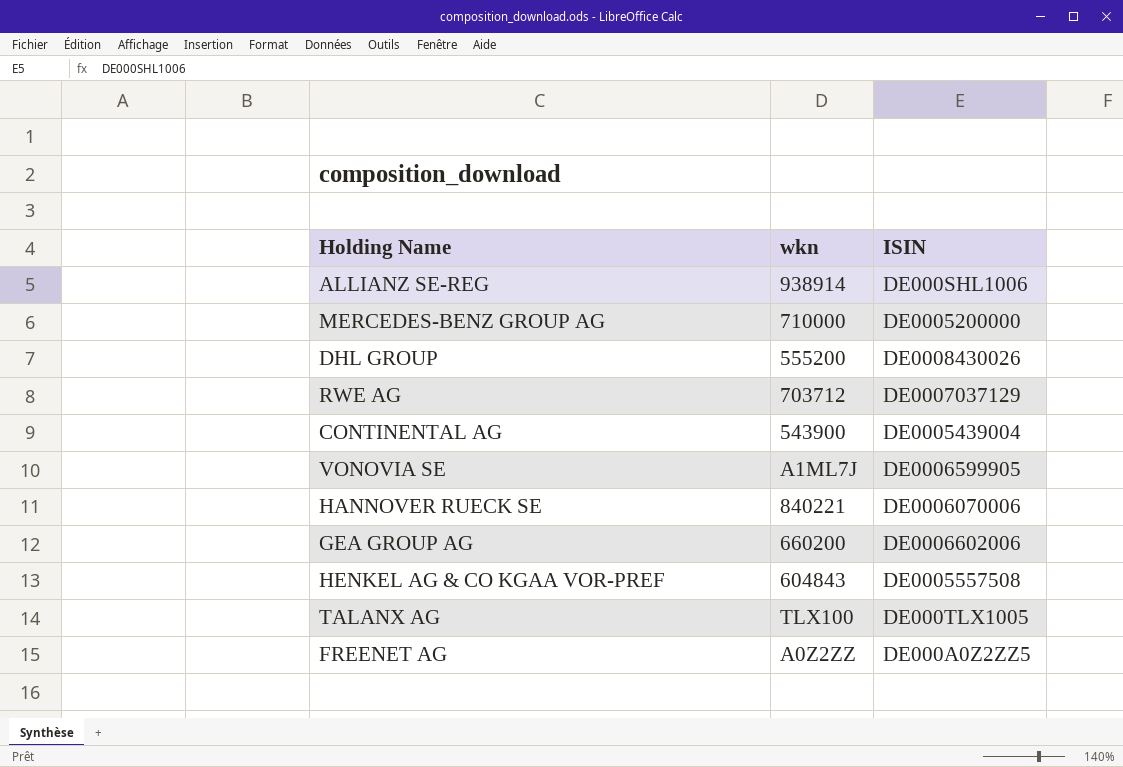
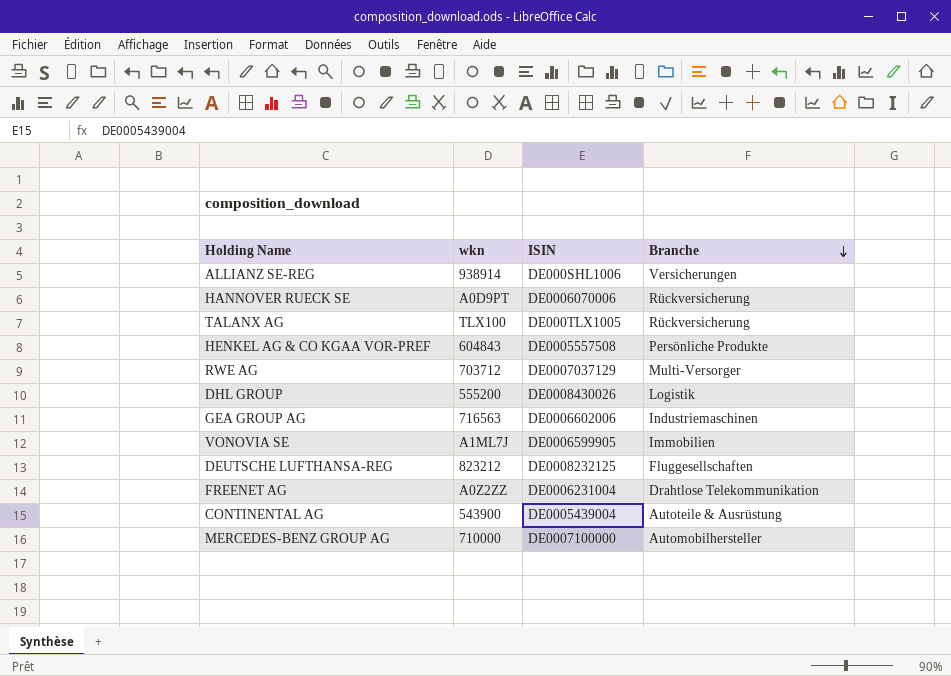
row order: none -> Branche descending
column Branche | position: none -> 4
HANNOVER RUECK SE | wkn: 840221 -> A0D9PT
GEA GROUP AG | wkn: 660200 -> 716563
row DEUTSCHE LUFTHANSA-REG: none -> 823212 | DE0008232125 | Fluggesellschaften
FREENET AG | ISIN: DE000A0Z2ZZ5 -> DE0006231004
MERCEDES-BENZ GROUP AG | ISIN: DE0005200000 -> DE0007100000

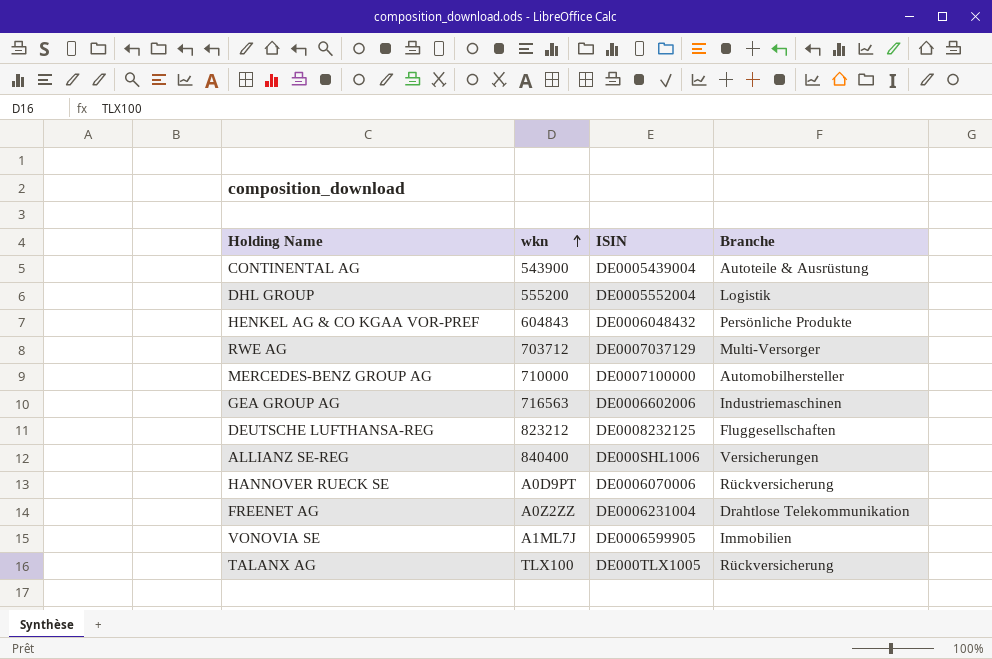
row order: Branche descending -> wkn ascending
DHL GROUP | ISIN: DE0008430026 -> DE0005552004
HENKEL AG & CO KGAA VOR-PREF | ISIN: DE0005557508 -> DE0006048432
ALLIANZ SE-REG | wkn: 938914 -> 840400

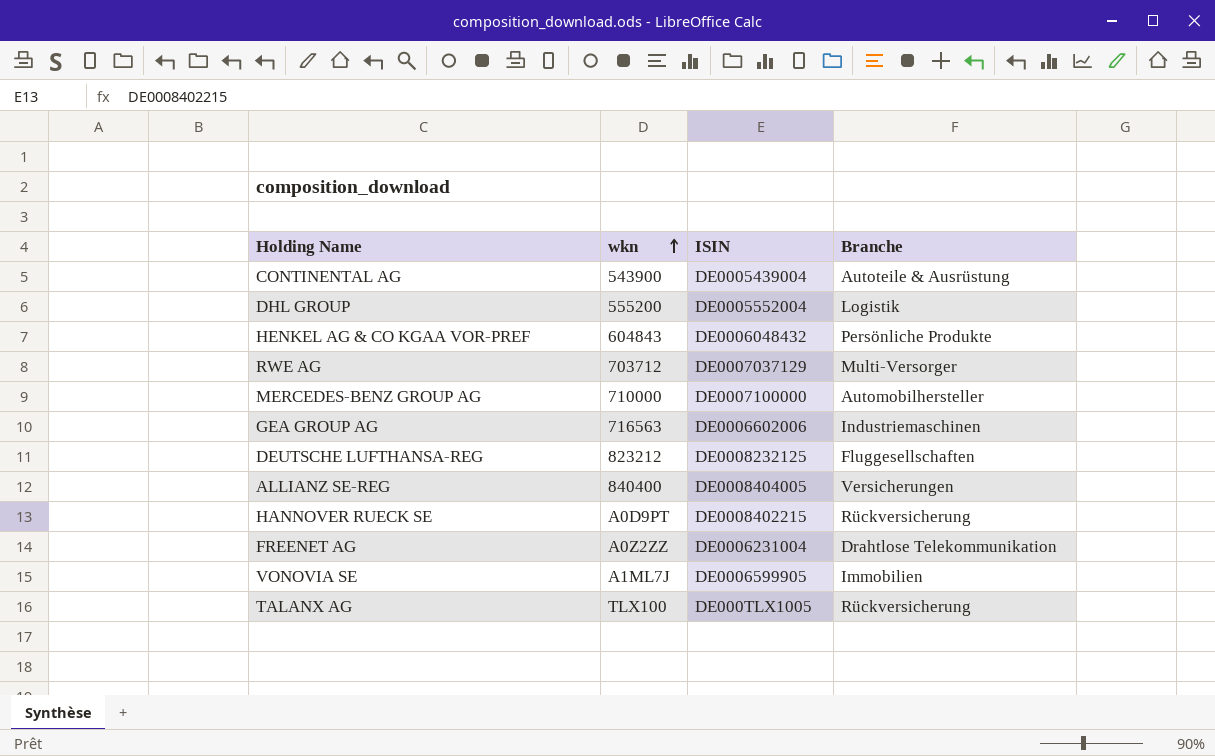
ALLIANZ SE-REG | ISIN: DE000SHL1006 -> DE0008404005
HANNOVER RUECK SE | ISIN: DE0006070006 -> DE0008402215

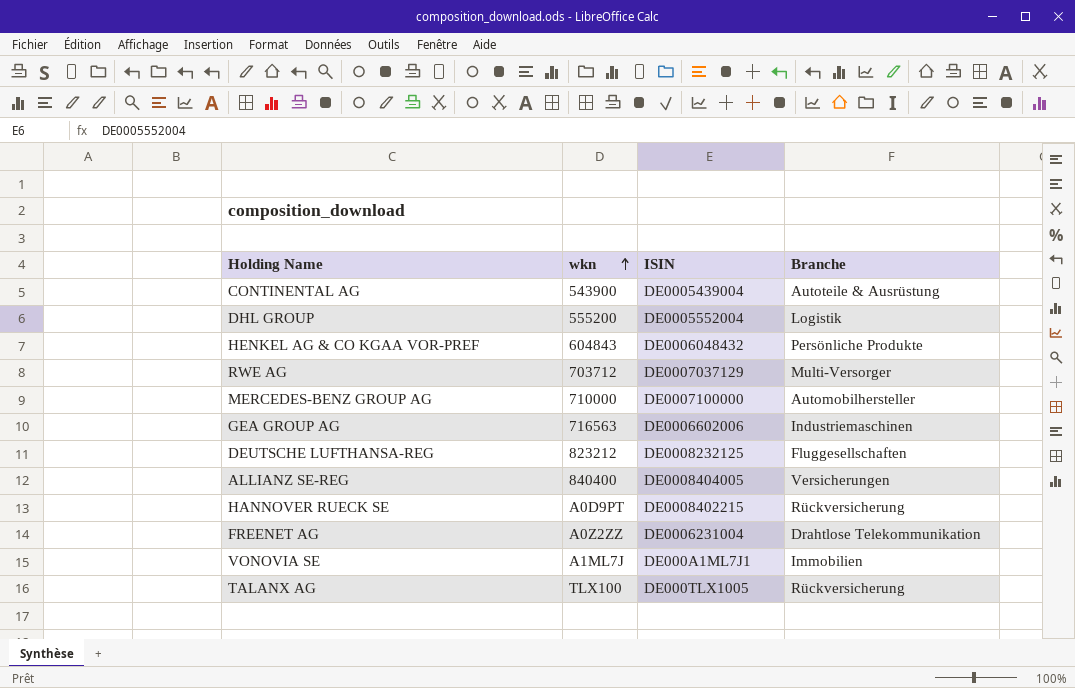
VONOVIA SE | ISIN: DE0006599905 -> DE000A1ML7J1

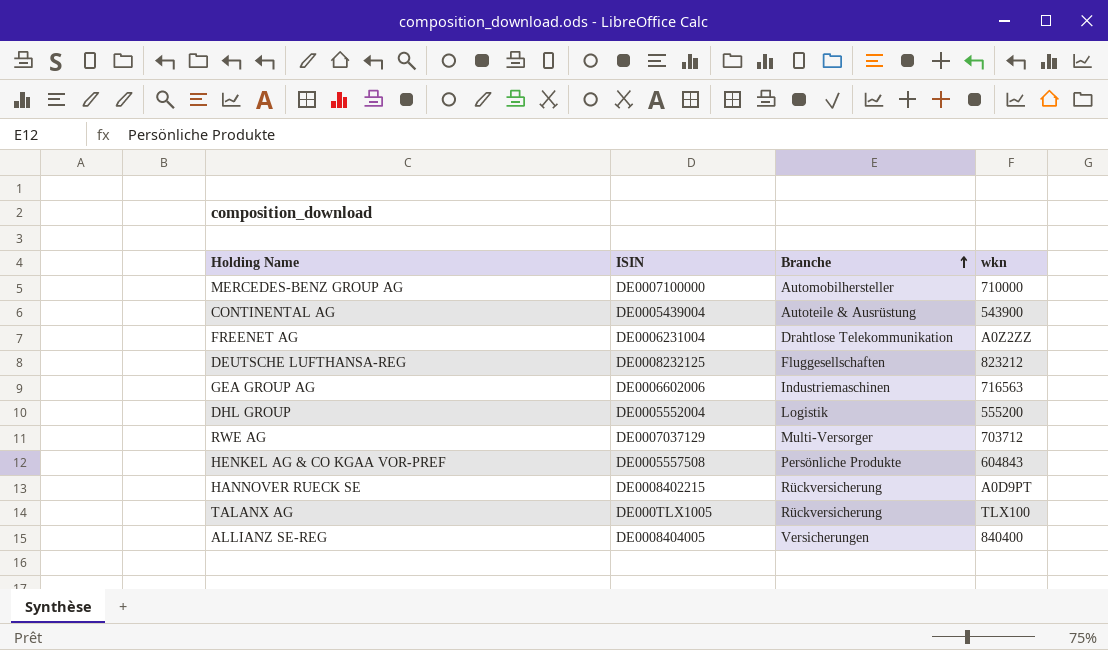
row order: wkn ascending -> Branche ascending
column wkn | position: 2 -> 4
row VONOVIA SE: A1ML7J | DE000A1ML7J1 | Immobilien -> none
HENKEL AG & CO KGAA VOR-PREF | ISIN: DE0006048432 -> DE0005557508

